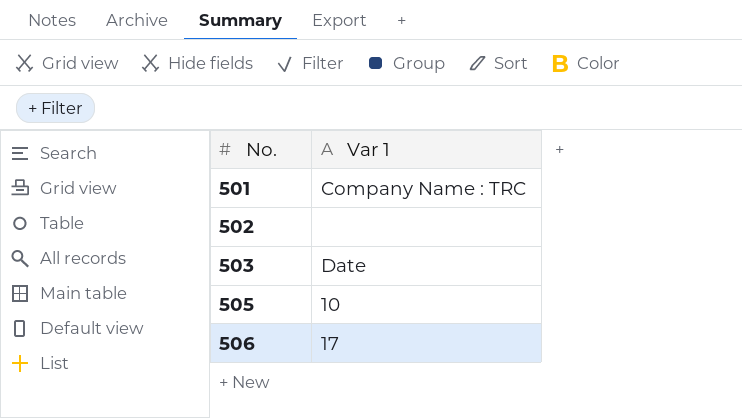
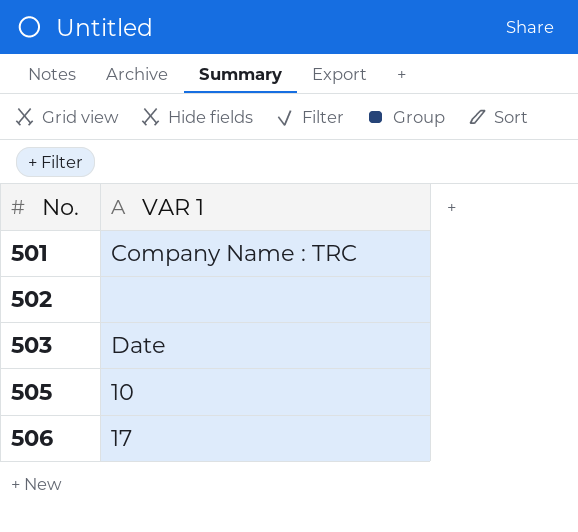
column name: Var 1 -> VAR 1

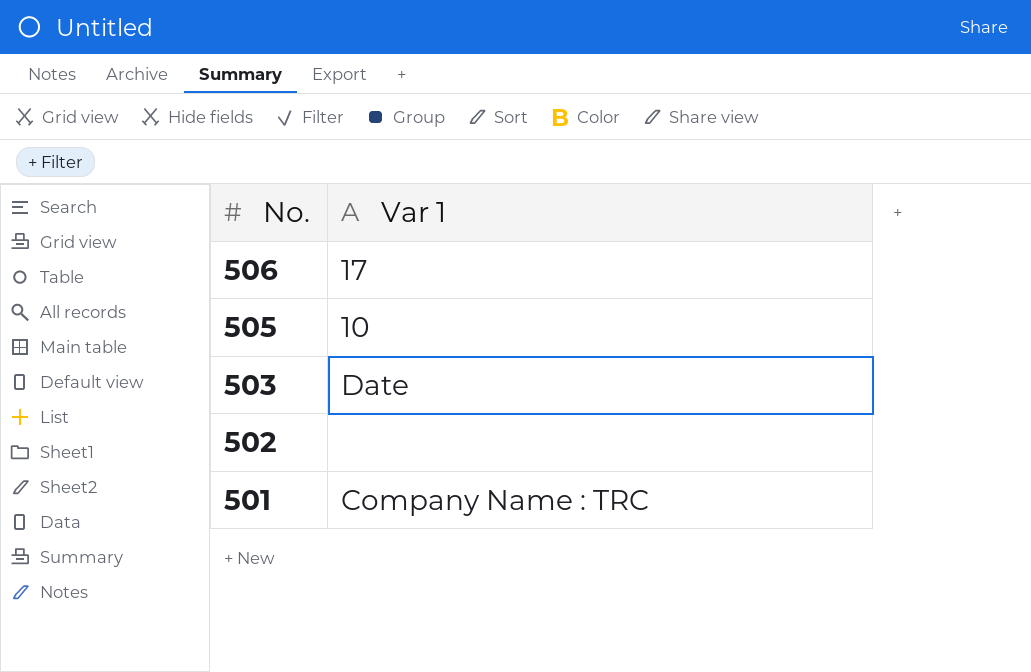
row order: No. ascending -> No. descending
column name: VAR 1 -> Var 1

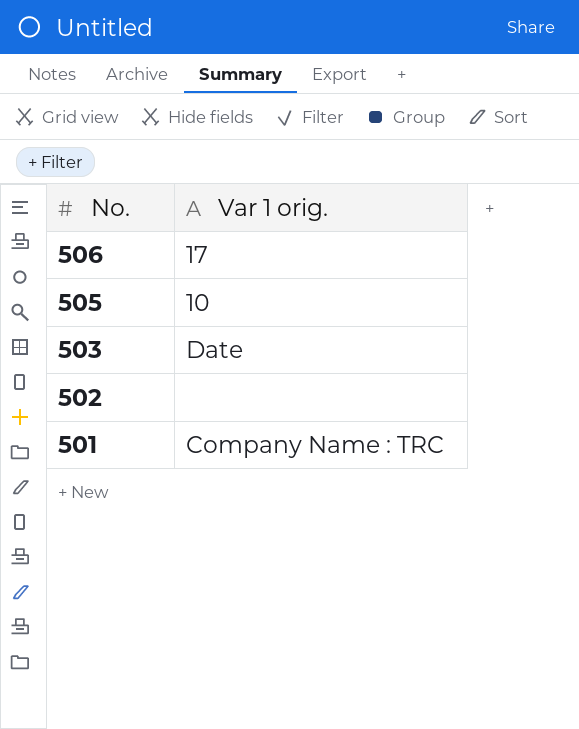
column name: Var 1 -> Var 1 orig.

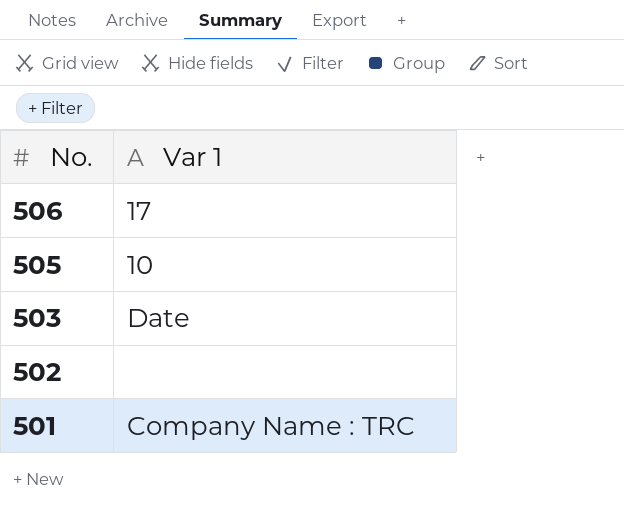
column name: Var 1 orig. -> Var 1

